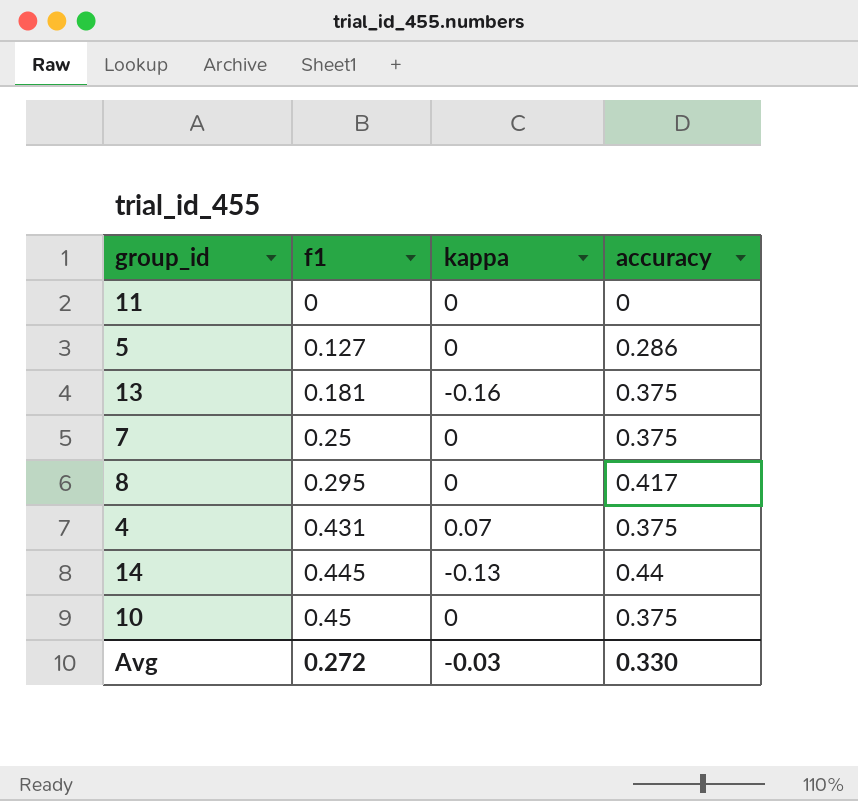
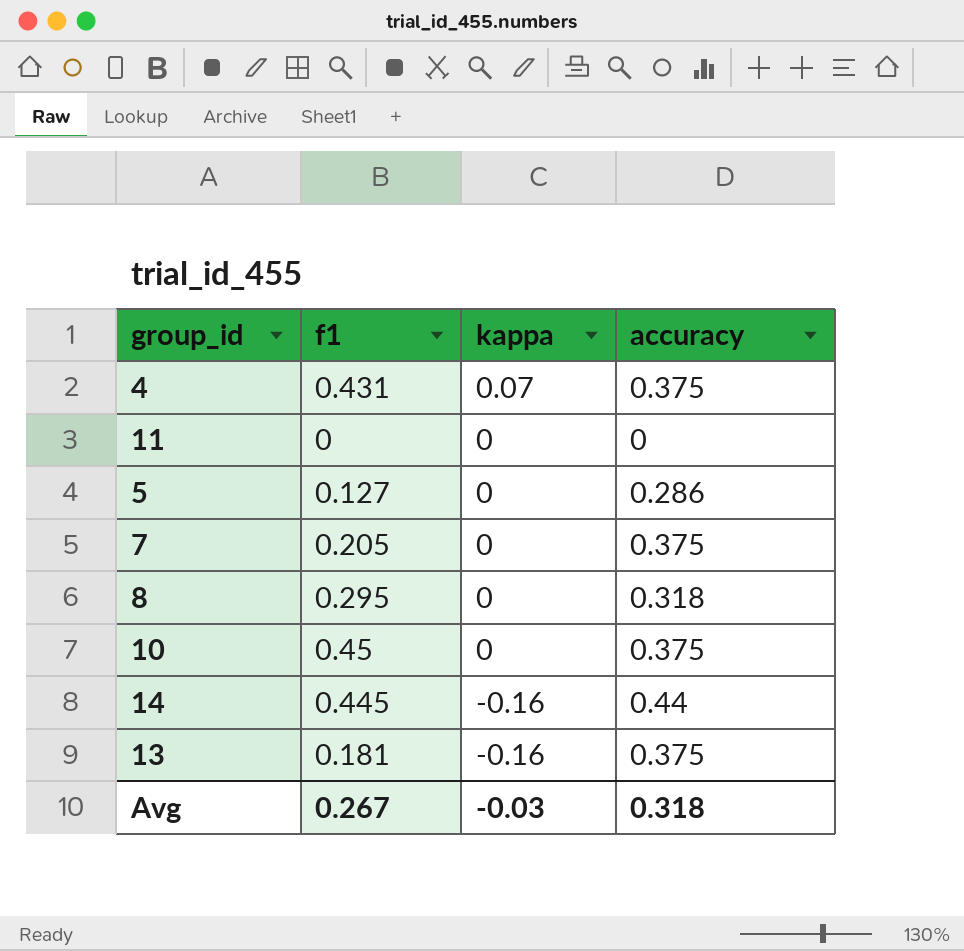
row order: f1 ascending -> kappa descending
7 | f1: 0.25 -> 0.205
8 | accuracy: 0.417 -> 0.318
14 | kappa: -0.13 -> -0.16
Avg | f1: 0.272 -> 0.267
Avg | accuracy: 0.330 -> 0.318

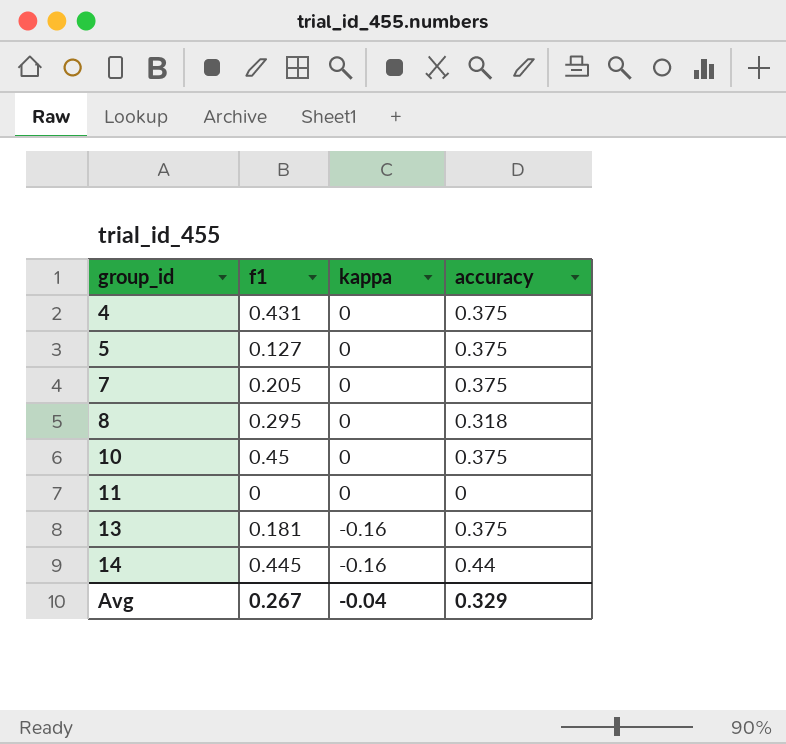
row order: kappa descending -> group_id ascending
4 | kappa: 0.07 -> 0
5 | accuracy: 0.286 -> 0.375
Avg | kappa: -0.03 -> -0.04
Avg | accuracy: 0.318 -> 0.329

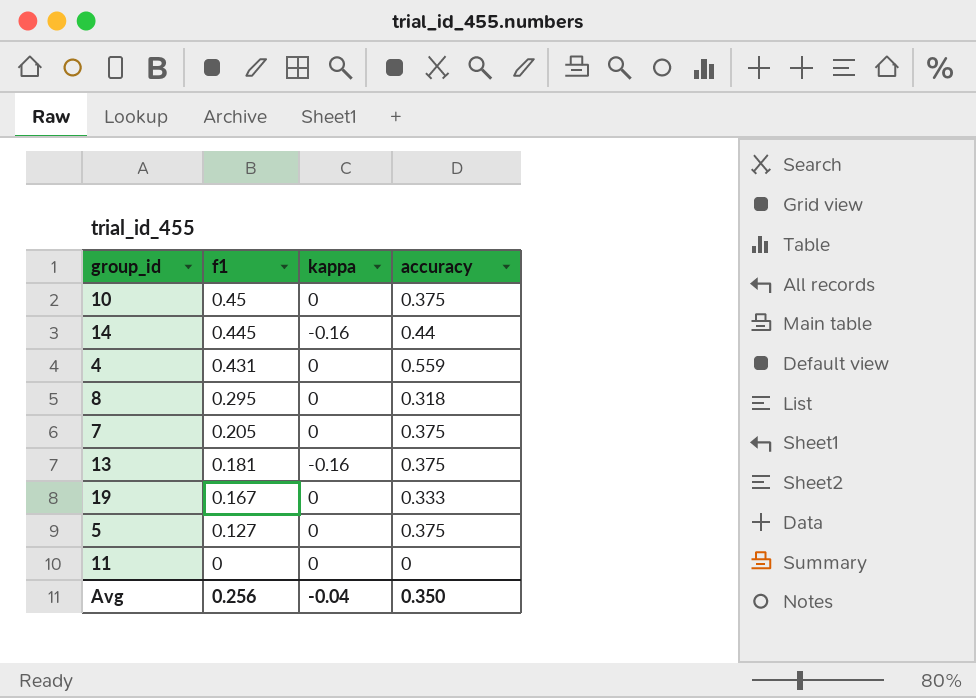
row order: group_id ascending -> f1 descending
4 | accuracy: 0.375 -> 0.559
row 19: none -> 0.167 | 0 | 0.333
Avg | f1: 0.267 -> 0.256
Avg | accuracy: 0.329 -> 0.350

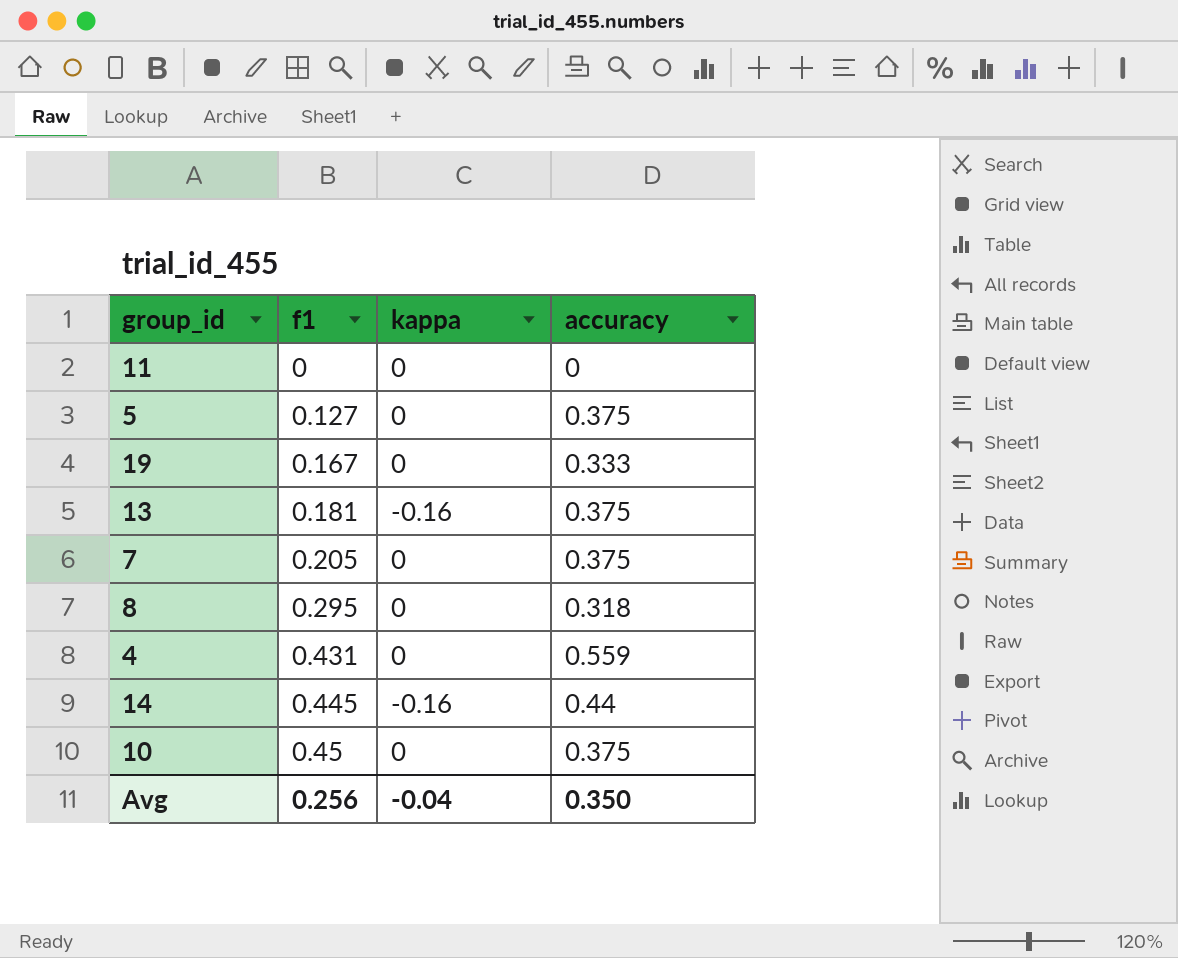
row order: f1 descending -> f1 ascending

